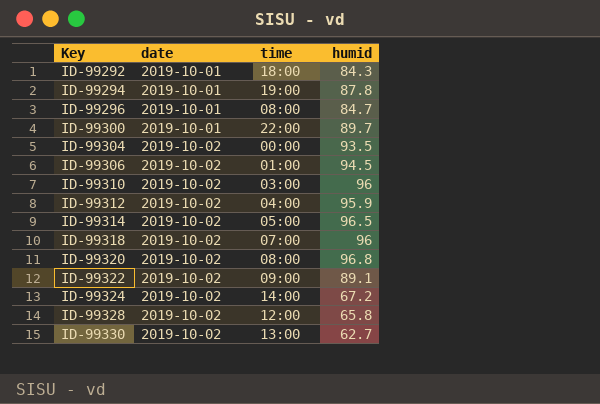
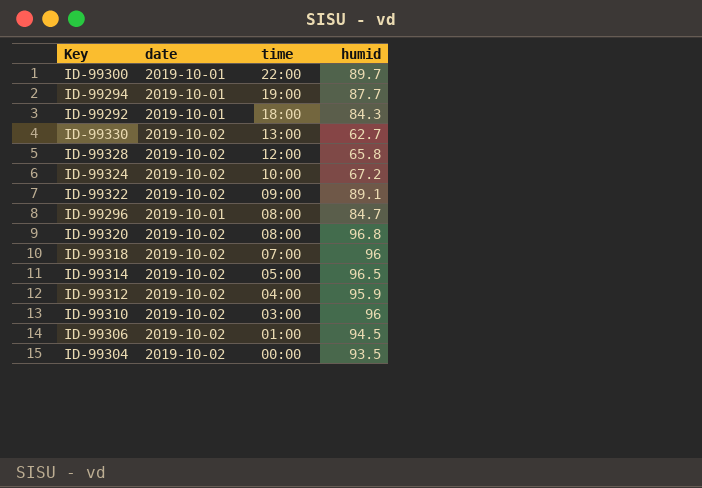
row order: Key ascending -> time descending
ID-99294 | humid: 87.8 -> 87.7
ID-99324 | time: 14:00 -> 10:00

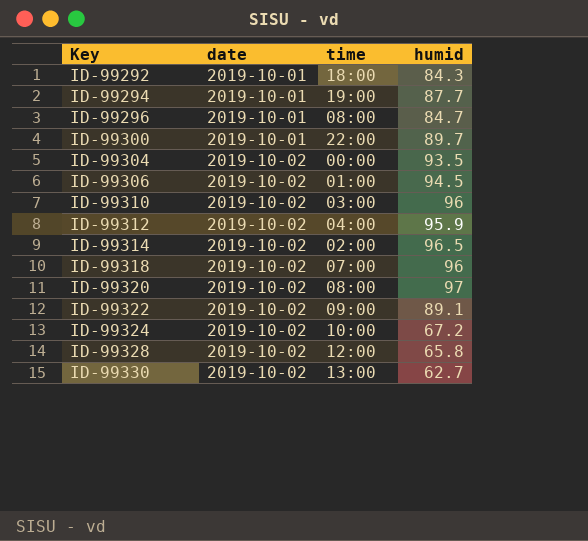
row order: time descending -> Key ascending
ID-99314 | time: 05:00 -> 02:00
ID-99320 | humid: 96.8 -> 97

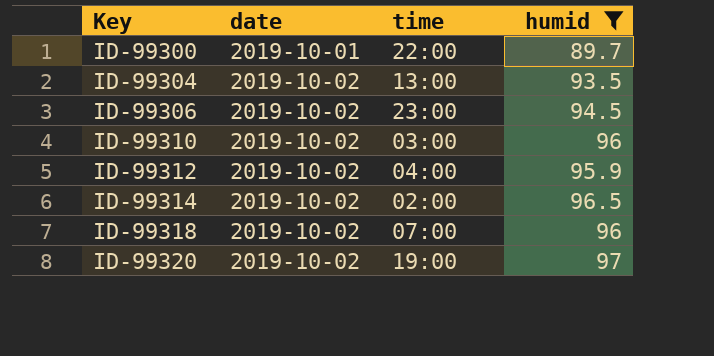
filter: none -> humid >= 89.7
ID-99304 | time: 00:00 -> 13:00
ID-99306 | time: 01:00 -> 23:00
ID-99320 | time: 08:00 -> 19:00

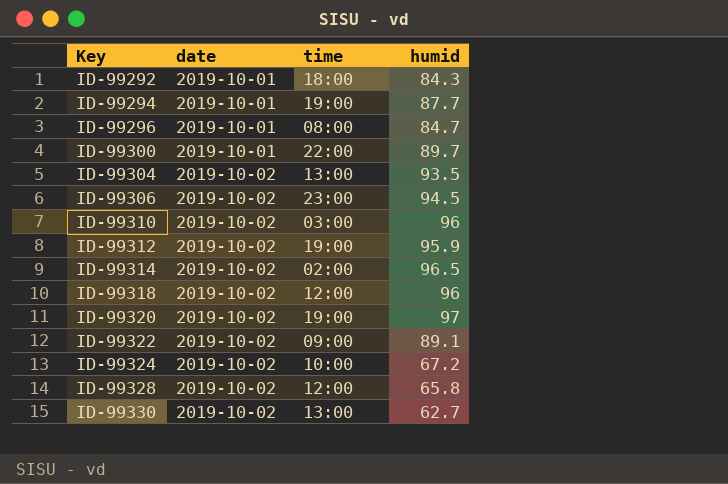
filter: humid >= 89.7 -> none
ID-99312 | time: 04:00 -> 19:00
ID-99318 | time: 07:00 -> 12:00

